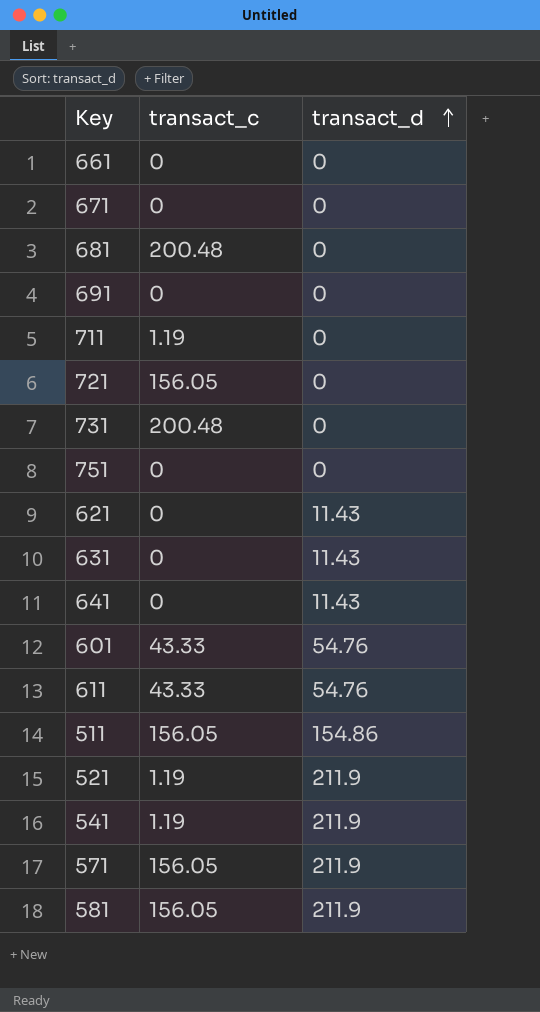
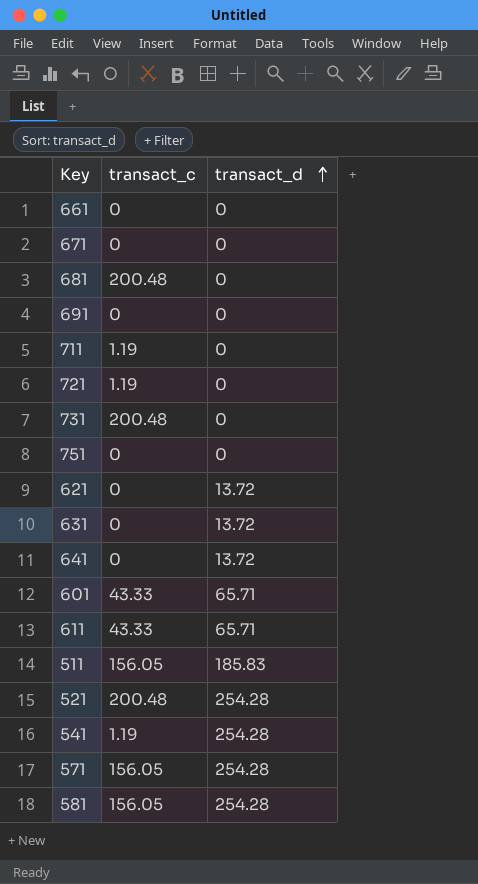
721 | transact_c: 156.05 -> 1.19
621 | transact_d: 11.43 -> 13.72
631 | transact_d: 11.43 -> 13.72
641 | transact_d: 11.43 -> 13.72
601 | transact_d: 54.76 -> 65.71
611 | transact_d: 54.76 -> 65.71
511 | transact_d: 154.86 -> 185.83
521 | transact_c: 1.19 -> 200.48
521 | transact_d: 211.9 -> 254.28
541 | transact_d: 211.9 -> 254.28
571 | transact_d: 211.9 -> 254.28
581 | transact_d: 211.9 -> 254.28

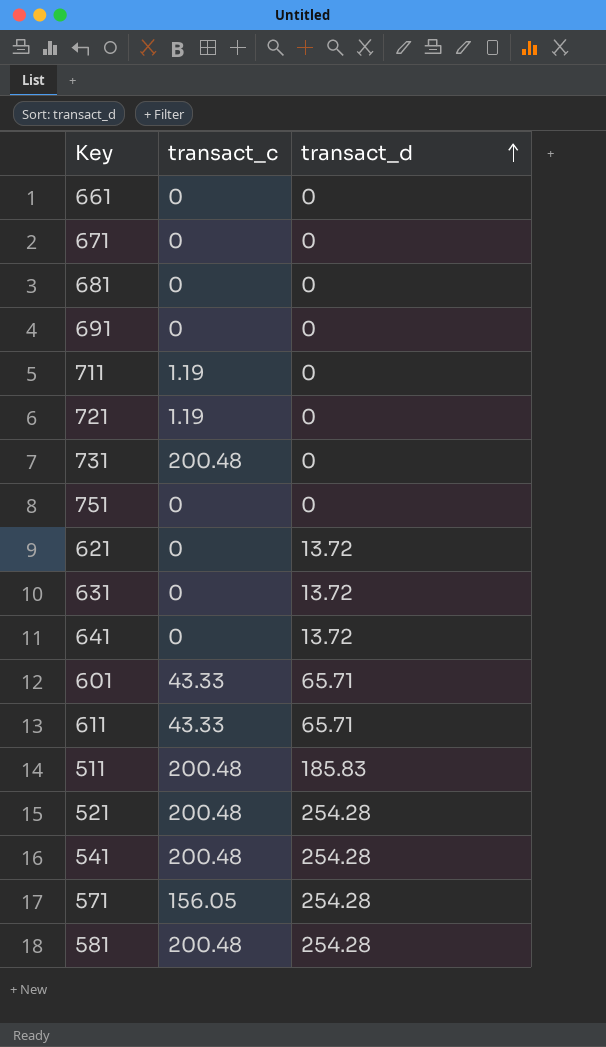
681 | transact_c: 200.48 -> 0
511 | transact_c: 156.05 -> 200.48
541 | transact_c: 1.19 -> 200.48
581 | transact_c: 156.05 -> 200.48

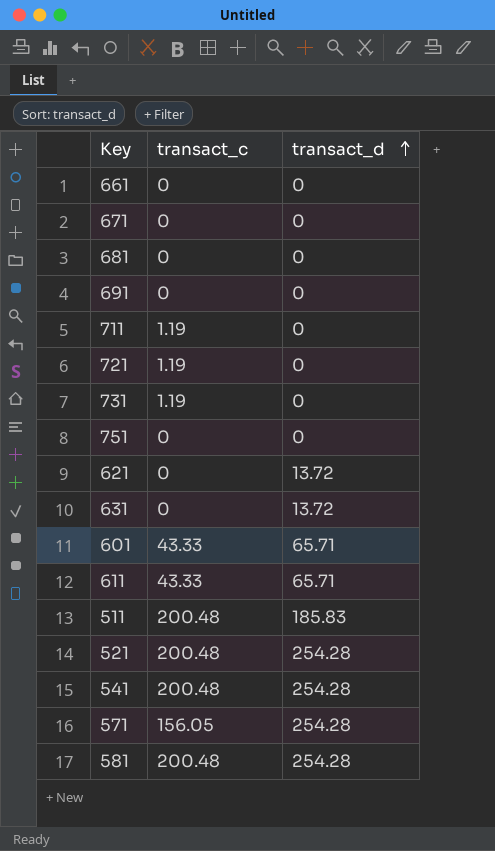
row 641: 0 | 13.72 -> none
731 | transact_c: 200.48 -> 1.19

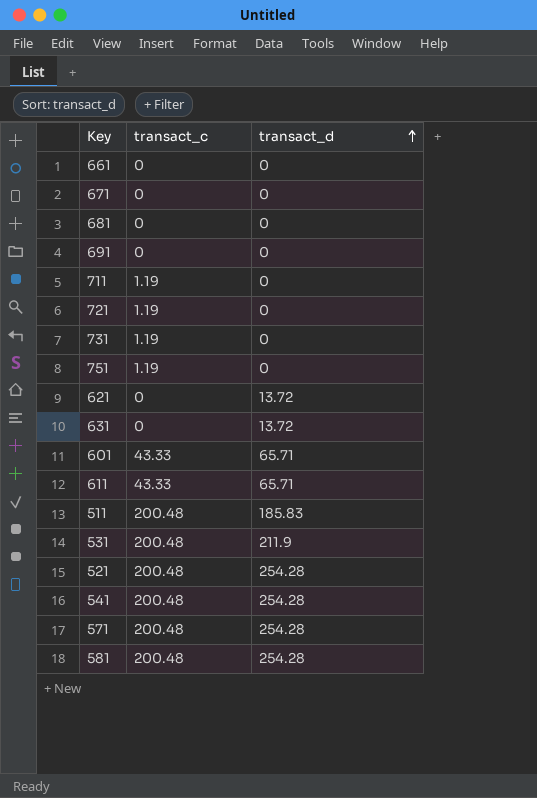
751 | transact_c: 0 -> 1.19
row 531: none -> 200.48 | 211.9
571 | transact_c: 156.05 -> 200.48

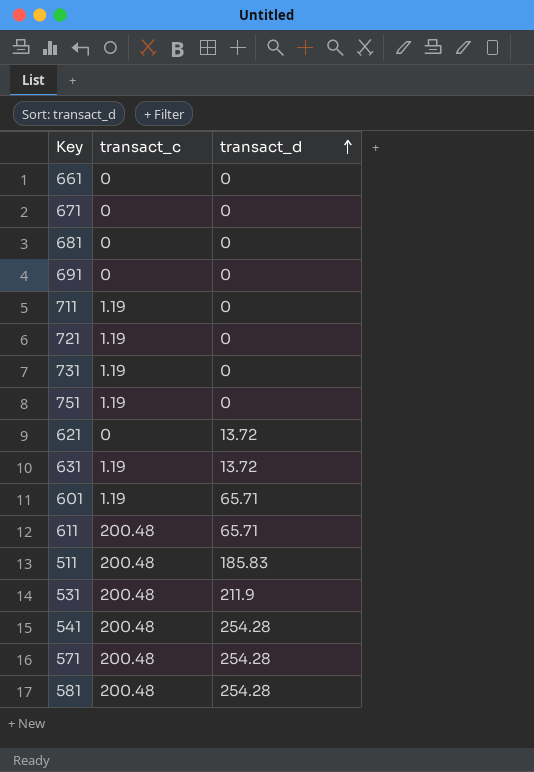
row 521: 200.48 | 254.28 -> none
631 | transact_c: 0 -> 1.19
601 | transact_c: 43.33 -> 1.19
611 | transact_c: 43.33 -> 200.48

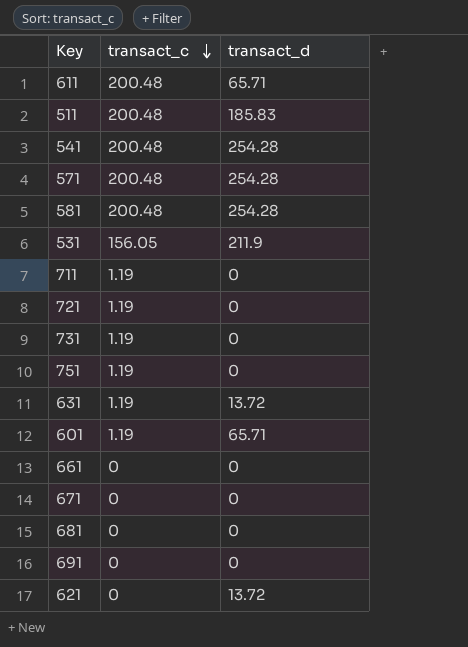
row order: transact_d ascending -> transact_c descending
531 | transact_c: 200.48 -> 156.05

